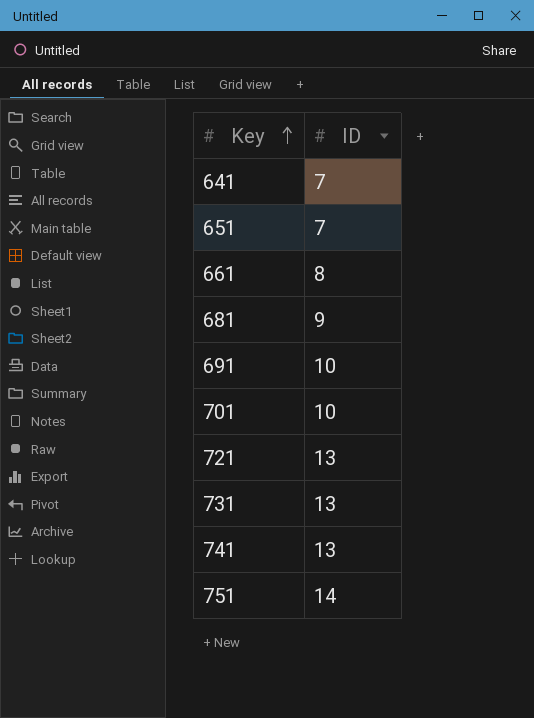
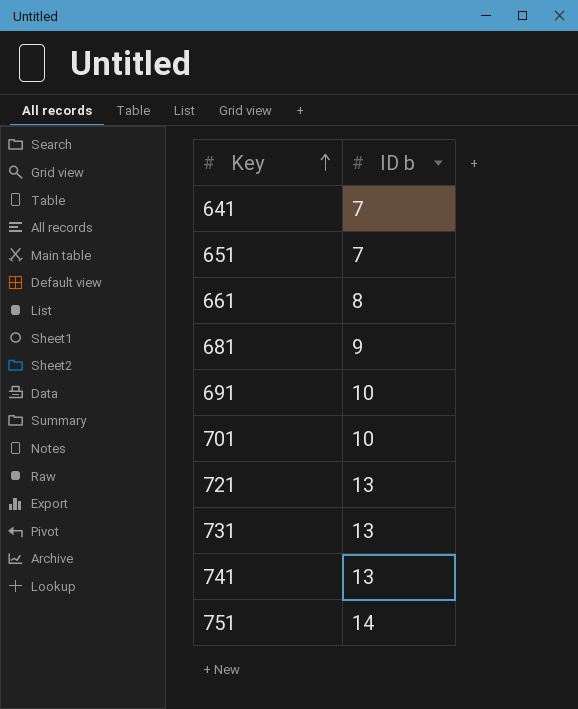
column name: ID -> ID b

